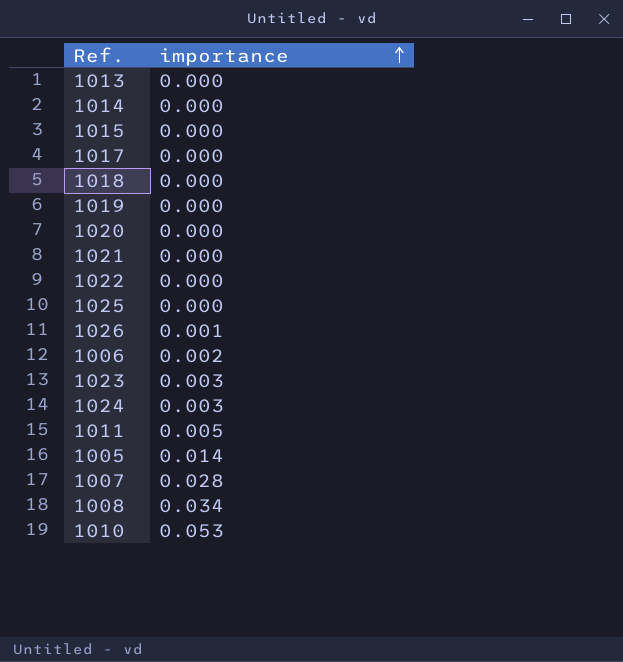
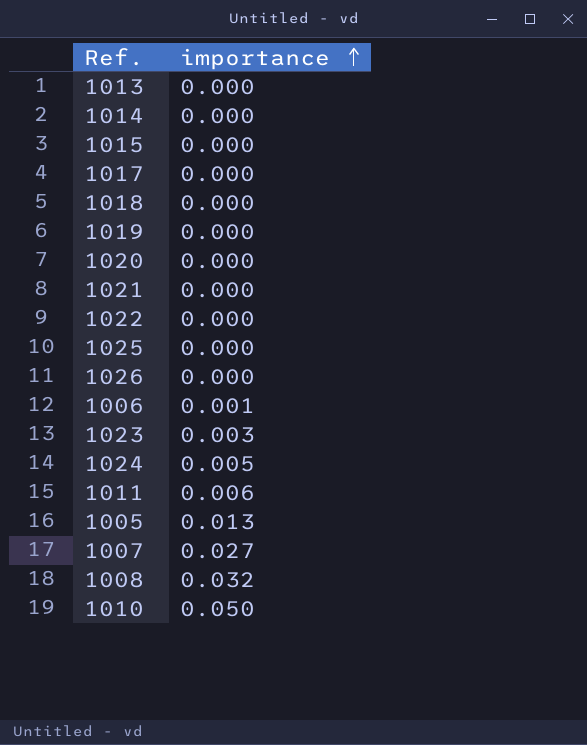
1026 | importance: 0.001 -> 0.000
1006 | importance: 0.002 -> 0.001
1024 | importance: 0.003 -> 0.005
1011 | importance: 0.005 -> 0.006
1005 | importance: 0.014 -> 0.013
1007 | importance: 0.028 -> 0.027
1008 | importance: 0.034 -> 0.032
1010 | importance: 0.053 -> 0.050

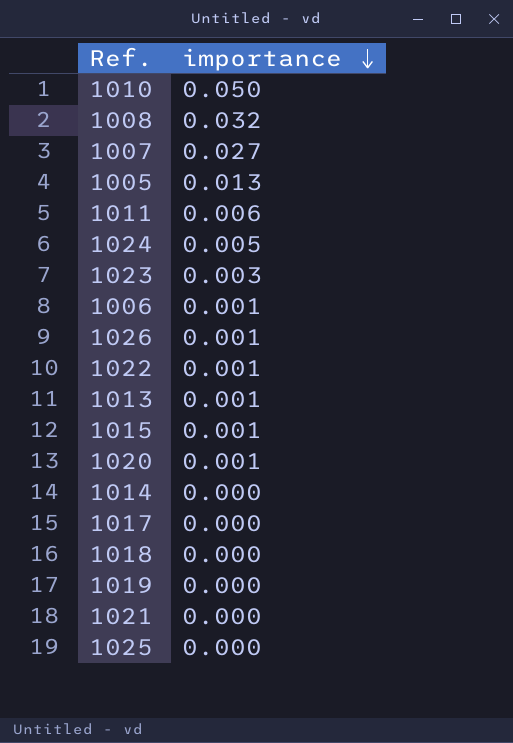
row order: importance ascending -> importance descending
1026 | importance: 0.000 -> 0.001
1022 | importance: 0.000 -> 0.001
1013 | importance: 0.000 -> 0.001
1015 | importance: 0.000 -> 0.001
1020 | importance: 0.000 -> 0.001

